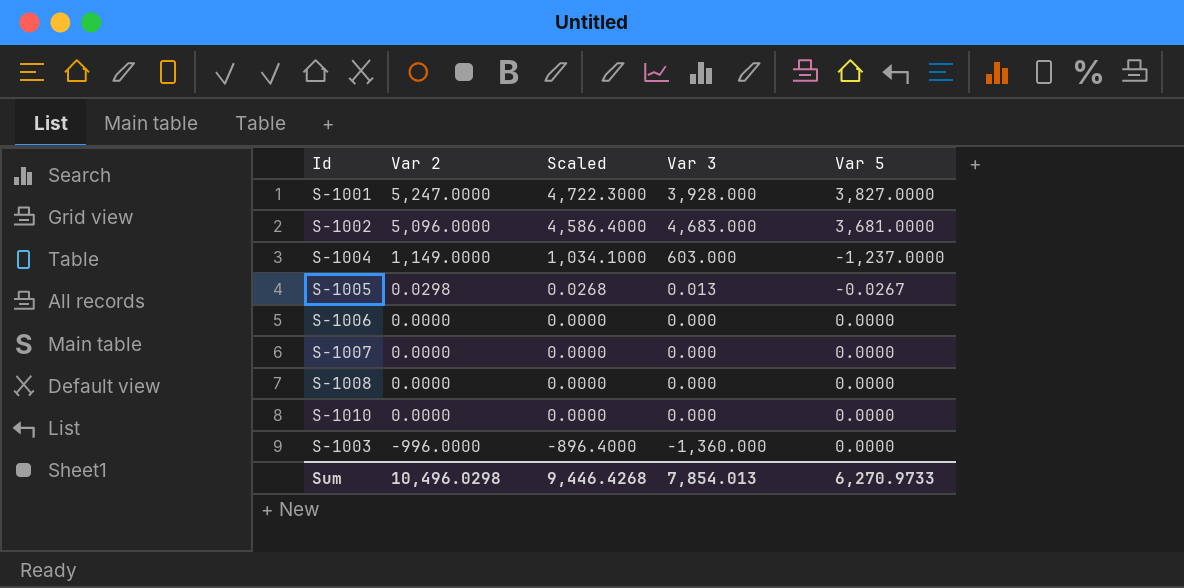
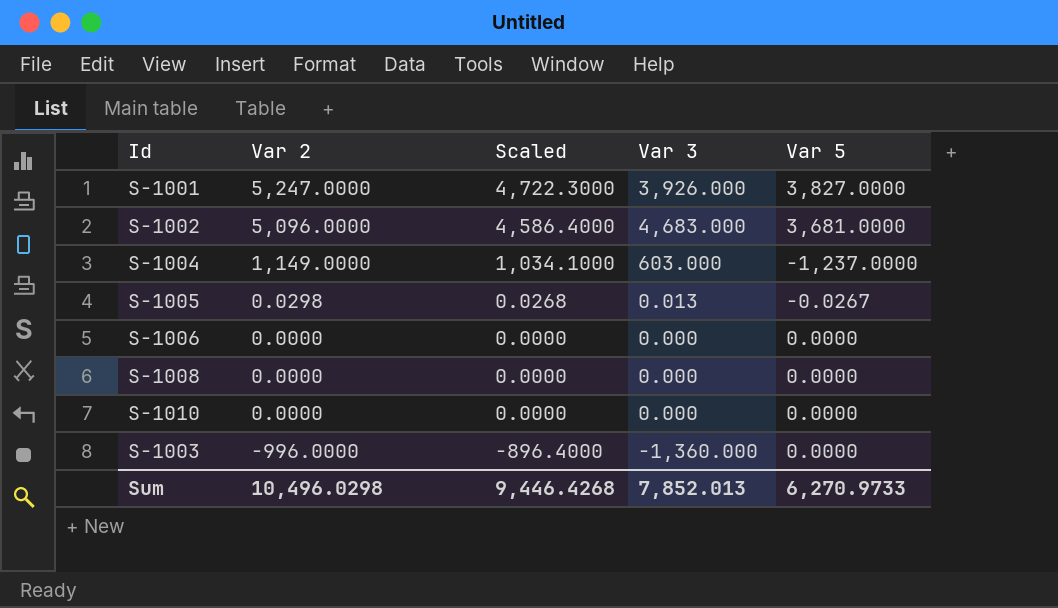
row S-1007: 0.0000 | 0.0000 | 0.000 | 0.0000 -> none
S-1001 | Var 3: 3,928.000 -> 3,926.000
Sum | Var 3: 7,854.013 -> 7,852.013

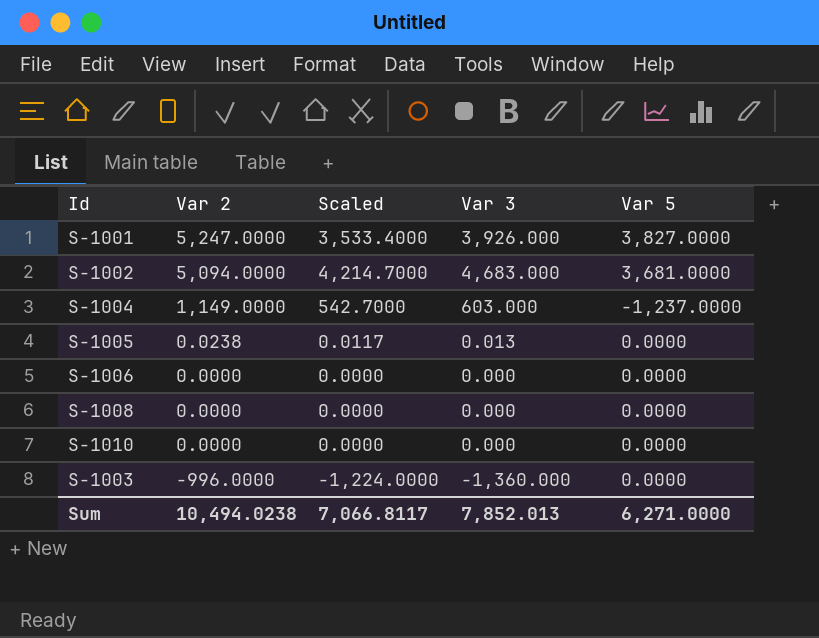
column Scaled | formula: [Var 2] * 0.9 -> [Var 3] * 0.9
S-1002 | Var 2: 5,096.0000 -> 5,094.0000
S-1005 | Var 2: 0.0298 -> 0.0238
S-1005 | Var 5: -0.0267 -> 0.0000
Sum | Var 2: 10,496.0298 -> 10,494.0238
Sum | Scaled: 9,446.4268 -> 7,066.8117
Sum | Var 5: 6,270.9733 -> 6,271.0000

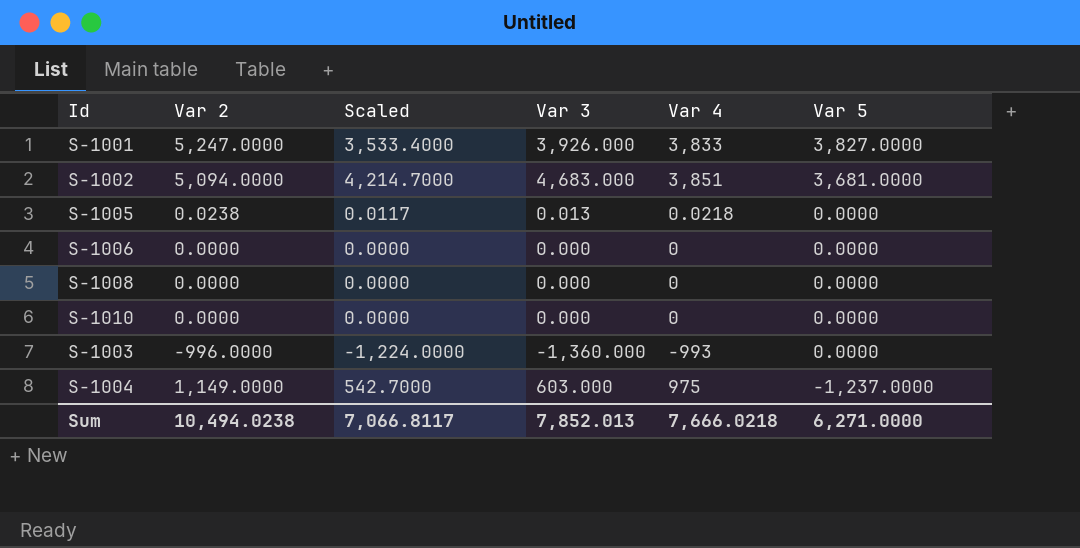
row order: Var 2 descending -> Var 5 descending
column Var 4 | position: none -> 5

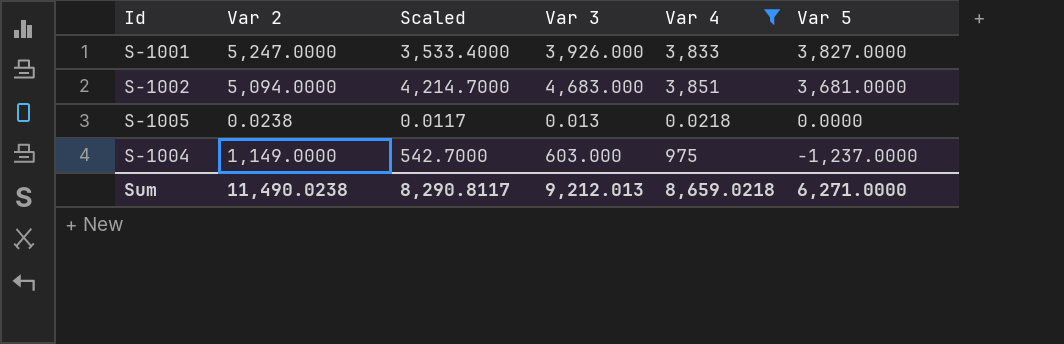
filter: none -> Var 4 >= 0.0218
Sum | Var 2: 10,494.0238 -> 11,490.0238
Sum | Scaled: 7,066.8117 -> 8,290.8117
Sum | Var 3: 7,852.013 -> 9,212.013
Sum | Var 4: 7,666.0218 -> 8,659.0218

